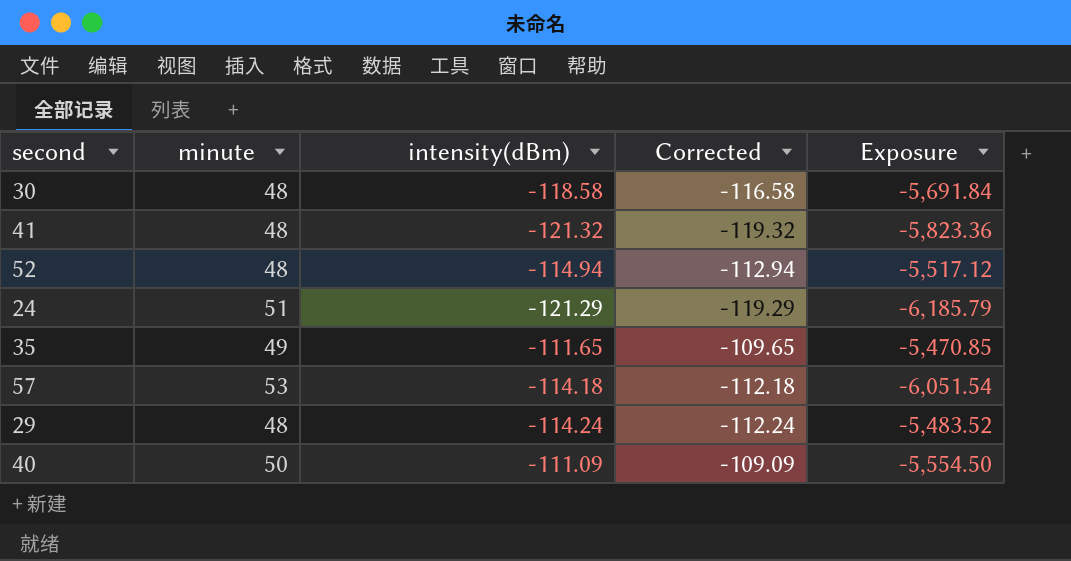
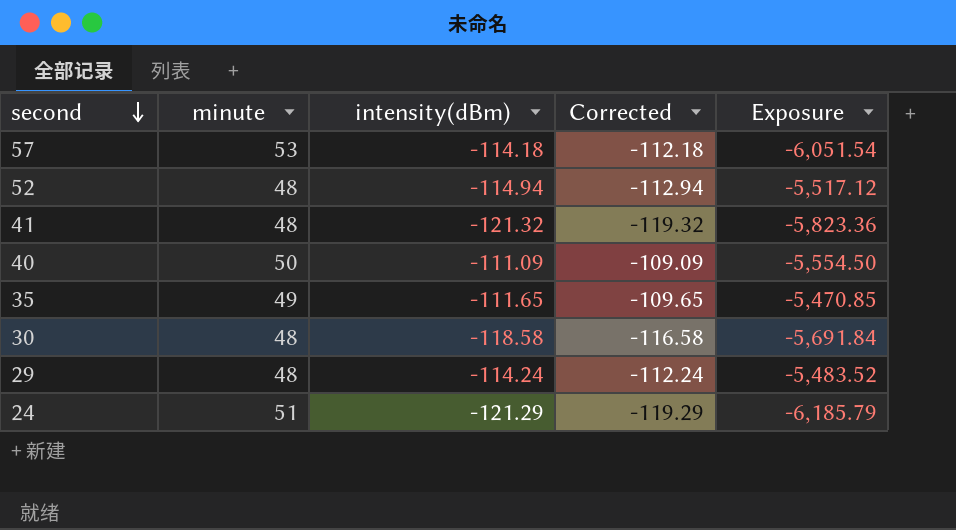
row order: none -> second descending

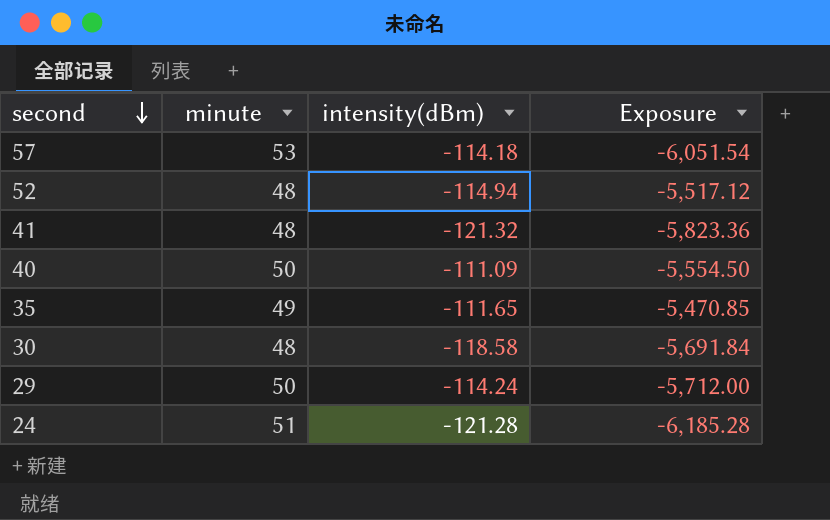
column Corrected | formula: [intensity(dBm)] + 2 -> none
29 | minute: 48 -> 50
29 | Exposure: -5,483.52 -> -5,712.00
24 | intensity(dBm): -121.29 -> -121.28
24 | Exposure: -6,185.79 -> -6,185.28

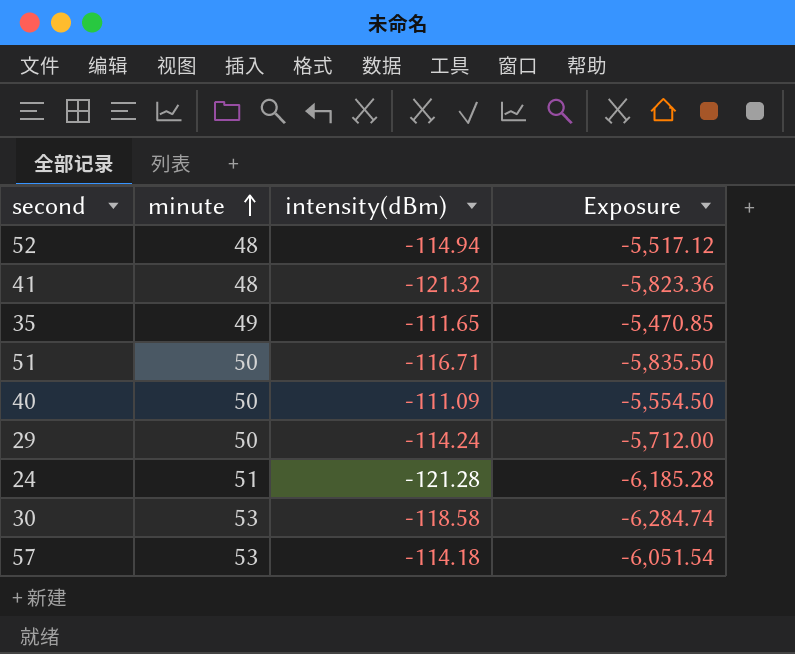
row order: second descending -> minute ascending
row 51: none -> 50 | -116.71 | -5,835.50
30 | minute: 48 -> 53
30 | Exposure: -5,691.84 -> -6,284.74

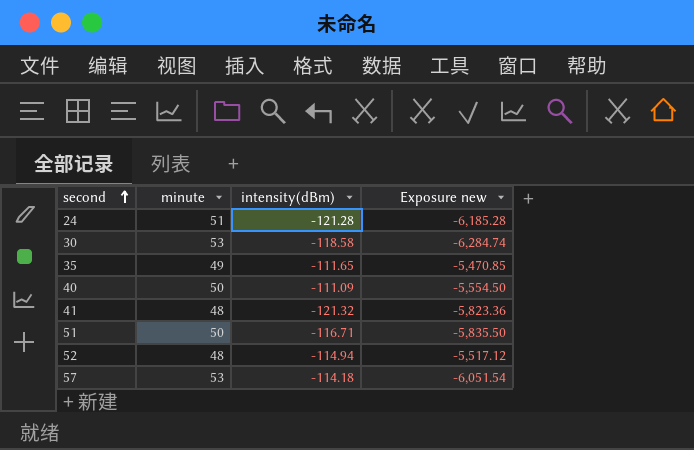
row order: minute ascending -> second ascending
column name: Exposure -> Exposure new
row 29: 50 | -114.24 | -5,712.00 -> none

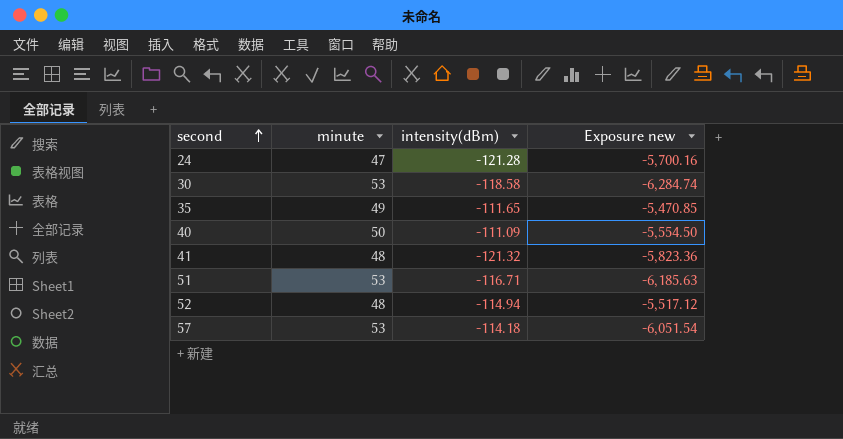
24 | minute: 51 -> 47
24 | Exposure new: -6,185.28 -> -5,700.16
51 | minute: 50 -> 53
51 | Exposure new: -5,835.50 -> -6,185.63

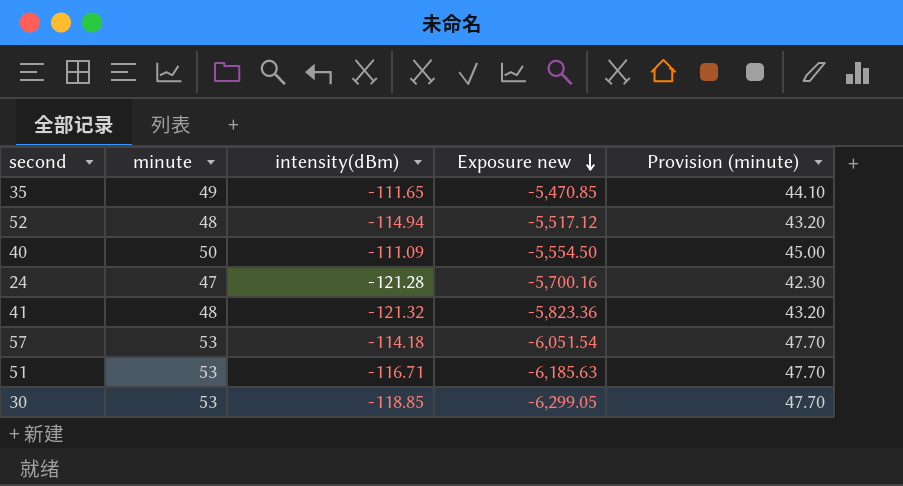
row order: second ascending -> Exposure new descending
column Provision (minute) | formula: none -> [minute] * 0.9
30 | intensity(dBm): -118.58 -> -118.85
30 | Exposure new: -6,284.74 -> -6,299.05

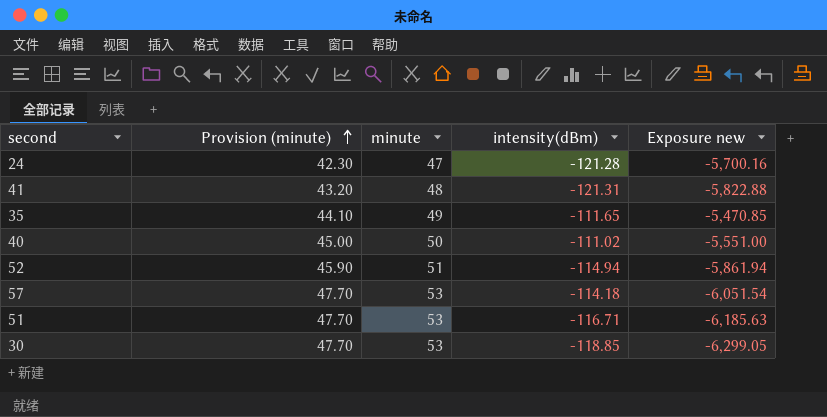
row order: Exposure new descending -> Provision (minute) ascending
column Provision (minute) | position: 5 -> 2
41 | intensity(dBm): -121.32 -> -121.31
41 | Exposure new: -5,823.36 -> -5,822.88
40 | intensity(dBm): -111.09 -> -111.02
40 | Exposure new: -5,554.50 -> -5,551.00
52 | Provision (minute): 43.20 -> 45.90
52 | minute: 48 -> 51
52 | Exposure new: -5,517.12 -> -5,861.94

